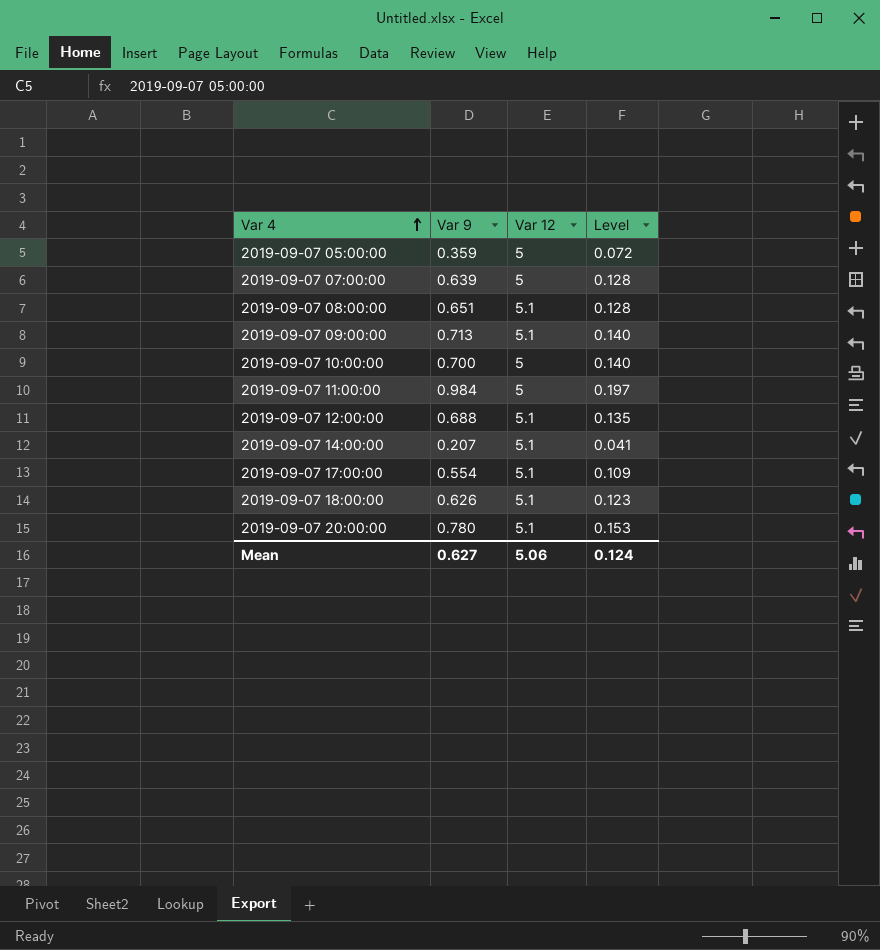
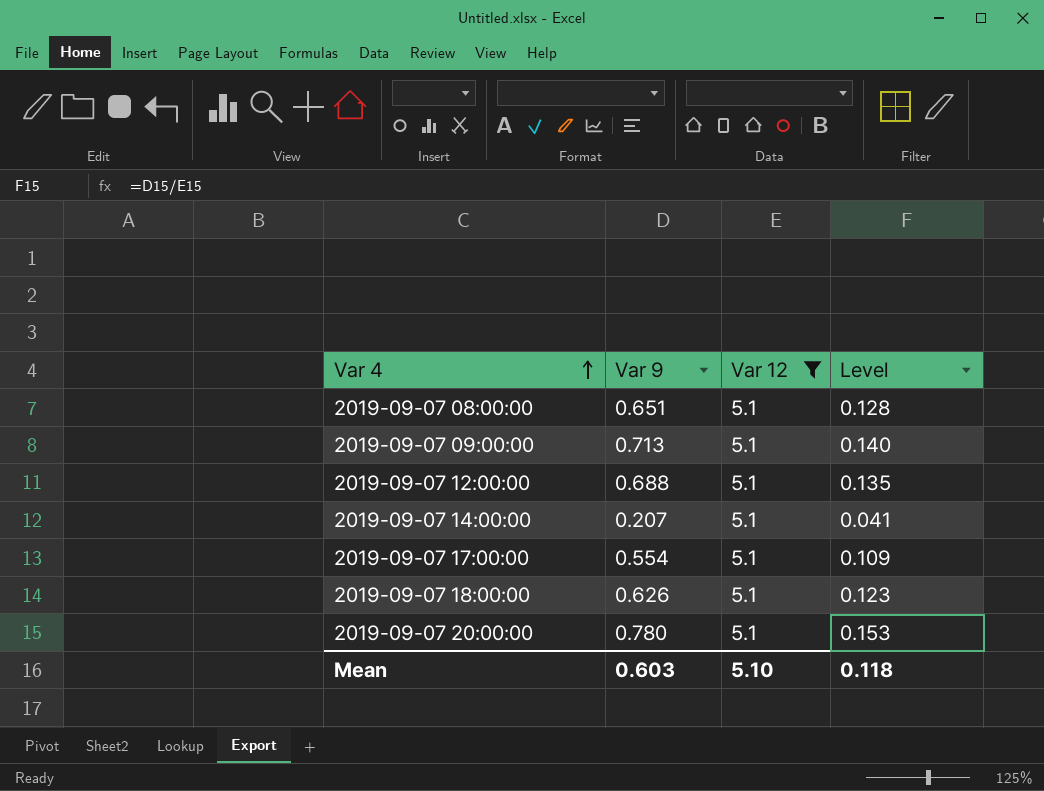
filter: none -> Var 12 = 5.1
Mean | Var 9: 0.627 -> 0.603
Mean | Var 12: 5.06 -> 5.10
Mean | Level: 0.124 -> 0.118

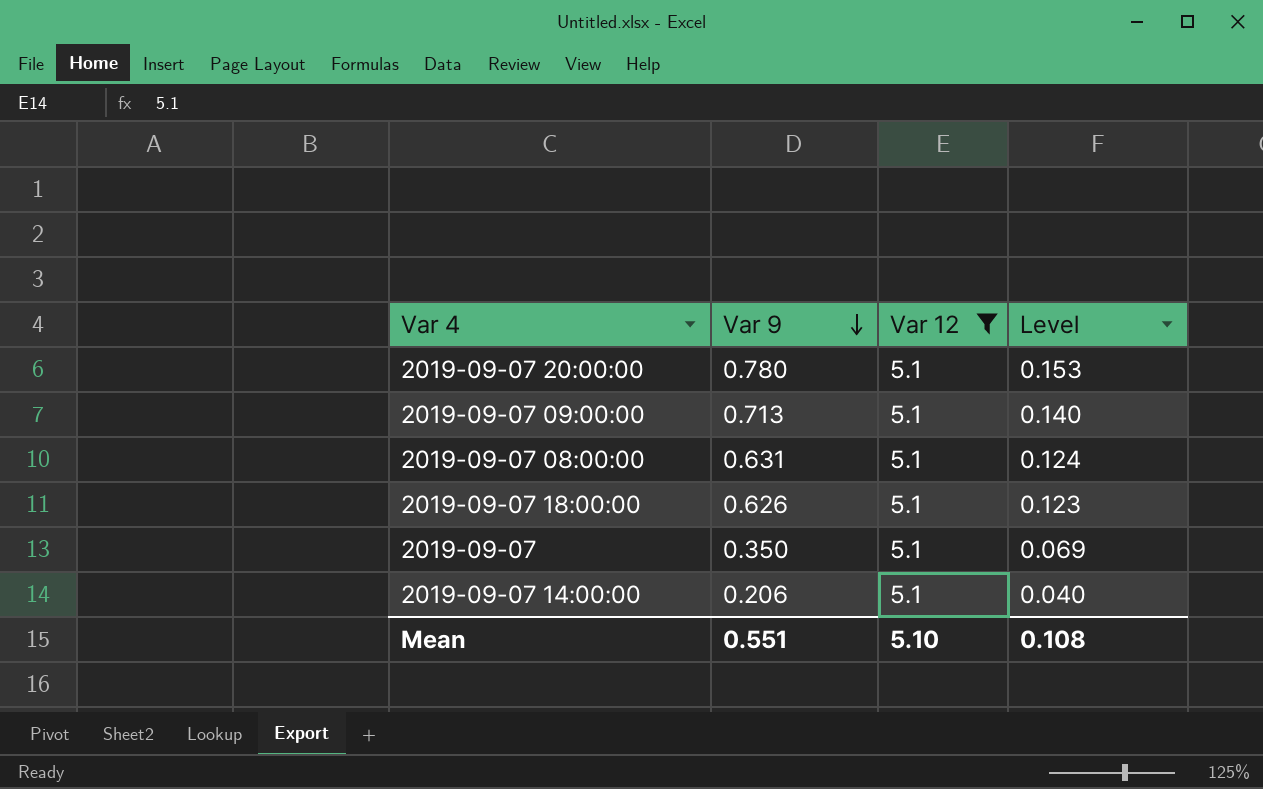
row order: Var 4 ascending -> Var 9 descending
row 2019-09-07 12:00:00: 0.688 | 5.1 | 0.135 -> none
row 2019-09-07 17:00:00: 0.554 | 5.1 | 0.109 -> none
2019-09-07 08:00:00 | Var 9: 0.651 -> 0.631
2019-09-07 08:00:00 | Level: 0.128 -> 0.124
row 2019-09-07: none -> 0.350 | 5.1 | 0.069
2019-09-07 14:00:00 | Var 9: 0.207 -> 0.206
2019-09-07 14:00:00 | Level: 0.041 -> 0.040
Mean | Var 9: 0.603 -> 0.551
Mean | Level: 0.118 -> 0.108

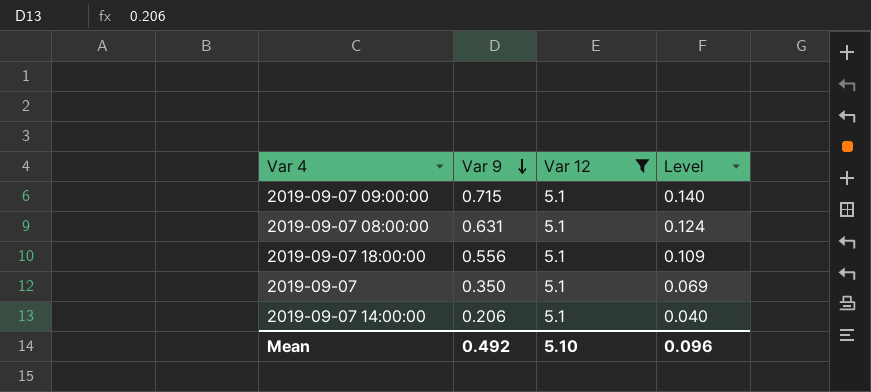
row 2019-09-07 20:00:00: 0.780 | 5.1 | 0.153 -> none
2019-09-07 09:00:00 | Var 9: 0.713 -> 0.715
2019-09-07 18:00:00 | Var 9: 0.626 -> 0.556
2019-09-07 18:00:00 | Level: 0.123 -> 0.109
Mean | Var 9: 0.551 -> 0.492
Mean | Level: 0.108 -> 0.096

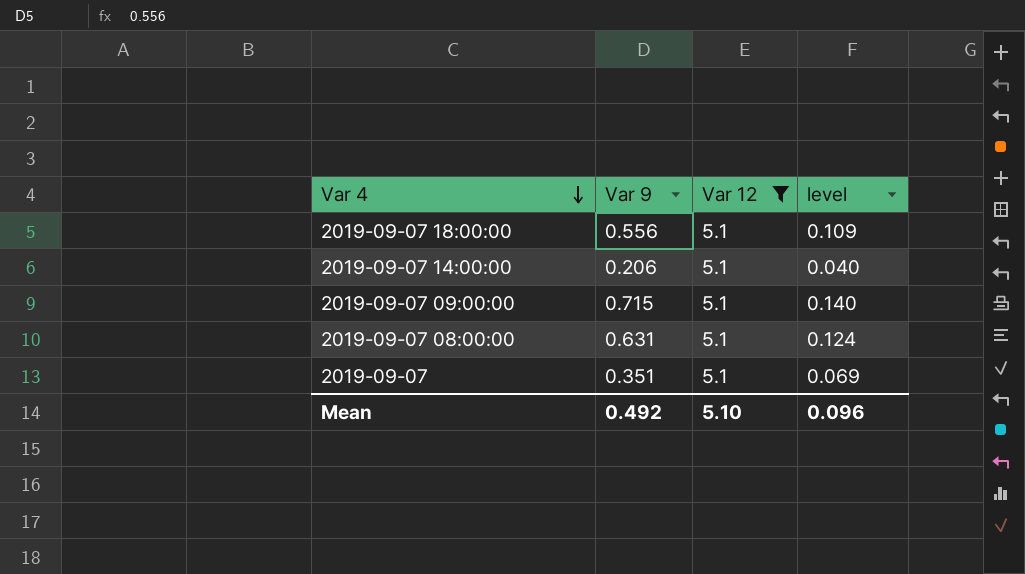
row order: Var 9 descending -> Var 4 descending
column name: Level -> level
2019-09-07 | Var 9: 0.350 -> 0.351

